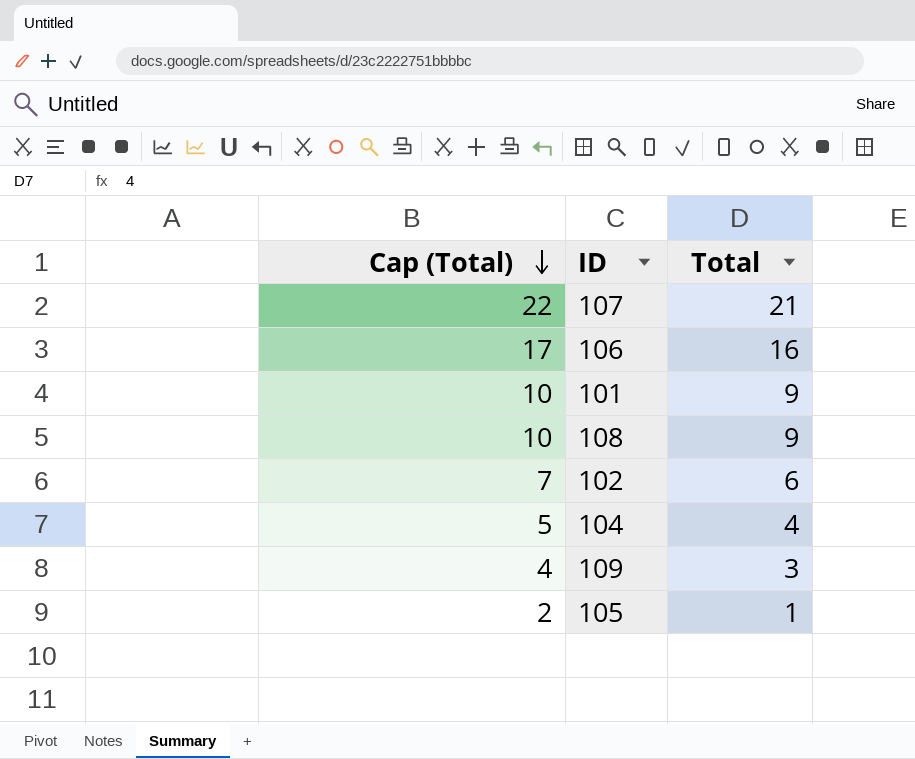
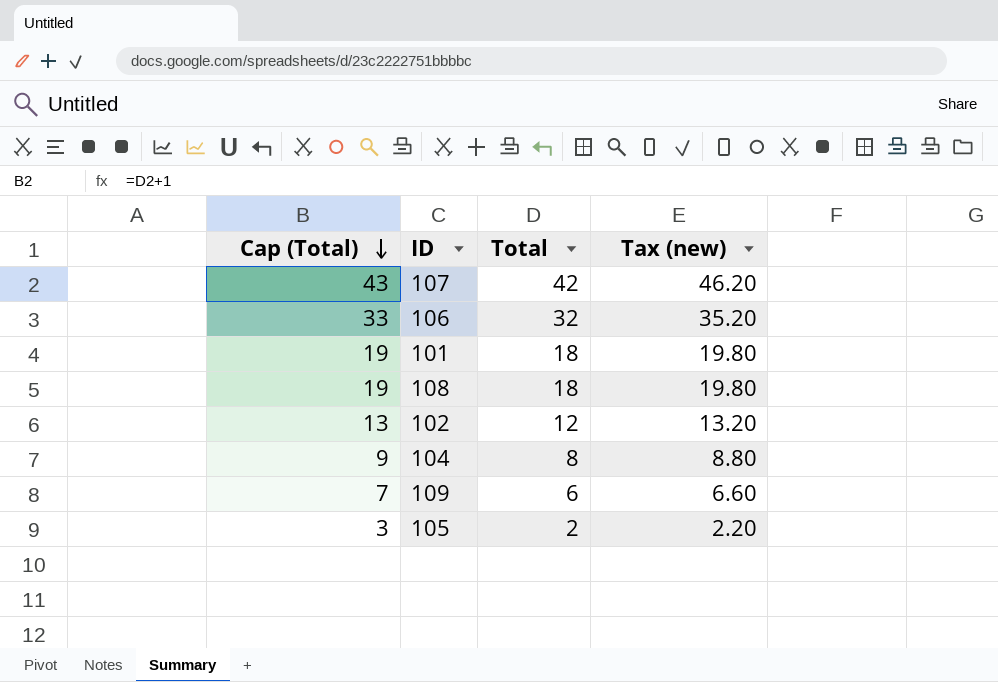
column Tax (new) | formula: none -> [Total] * 1.1
107 | Cap (Total): 22 -> 43
107 | Total: 21 -> 42
106 | Cap (Total): 17 -> 33
106 | Total: 16 -> 32
101 | Cap (Total): 10 -> 19
101 | Total: 9 -> 18
108 | Cap (Total): 10 -> 19
108 | Total: 9 -> 18
102 | Cap (Total): 7 -> 13
102 | Total: 6 -> 12
104 | Cap (Total): 5 -> 9
104 | Total: 4 -> 8
109 | Cap (Total): 4 -> 7
109 | Total: 3 -> 6
105 | Cap (Total): 2 -> 3
105 | Total: 1 -> 2

